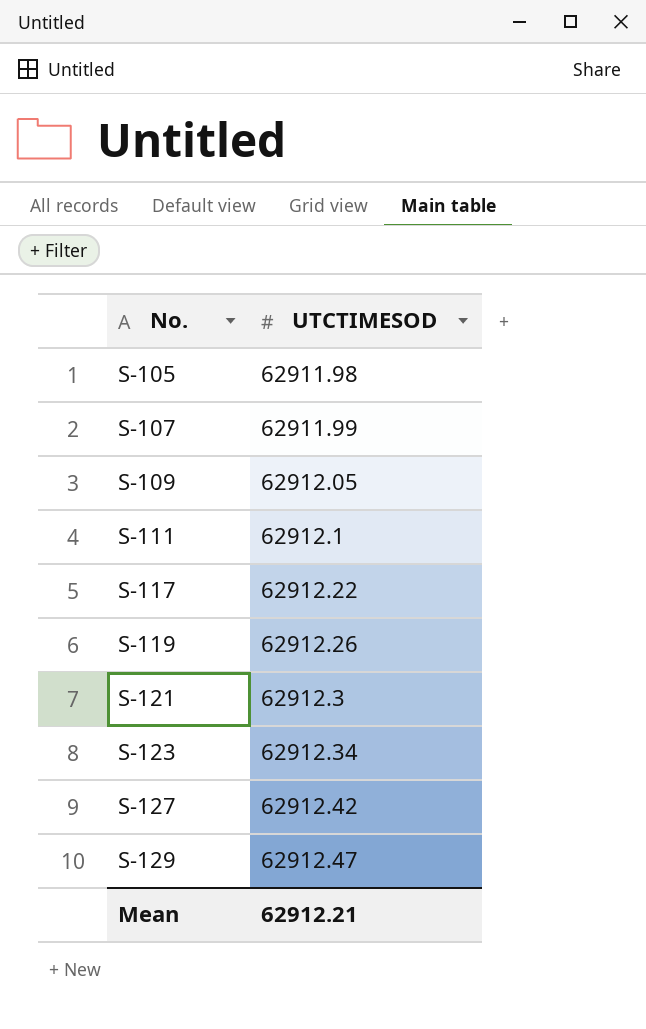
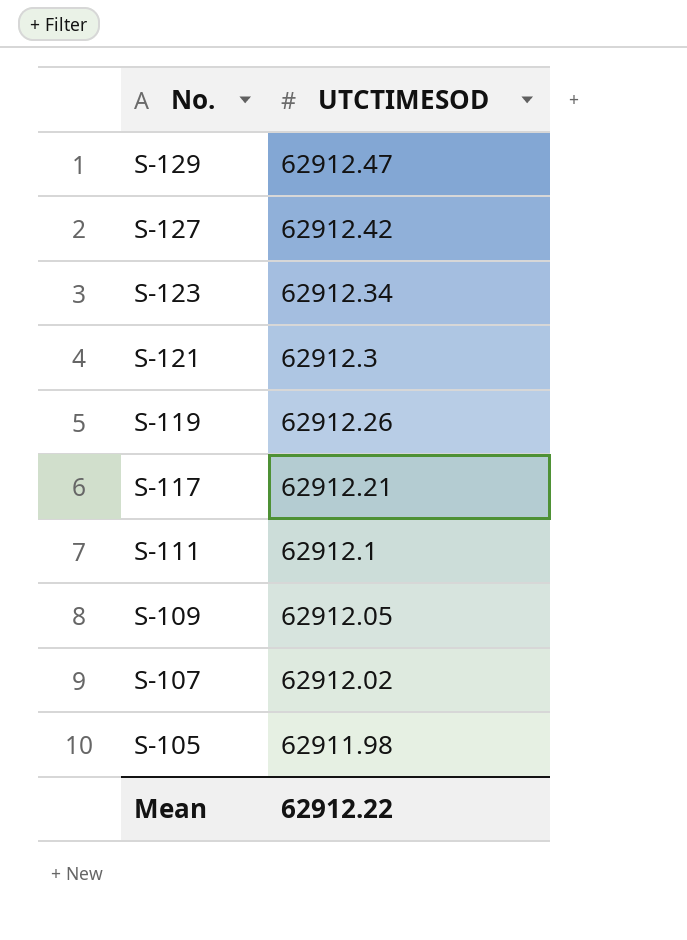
row order: No. ascending -> No. descending
S-117 | UTCTIMESOD: 62912.22 -> 62912.21
S-107 | UTCTIMESOD: 62911.99 -> 62912.02
Mean | UTCTIMESOD: 62912.21 -> 62912.22

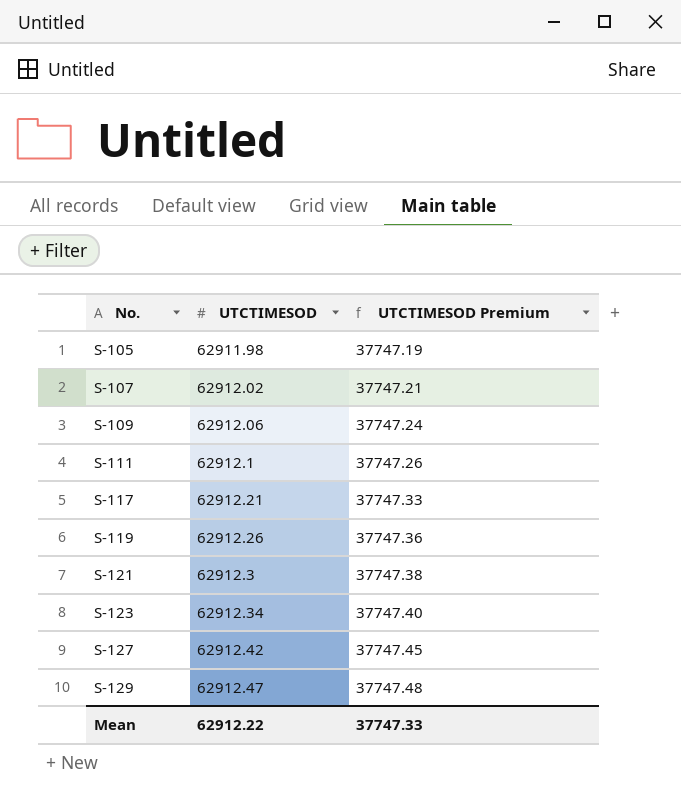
row order: No. descending -> No. ascending
column UTCTIMESOD Premium | formula: none -> [UTCTIMESOD] * 0.6
S-109 | UTCTIMESOD: 62912.05 -> 62912.06

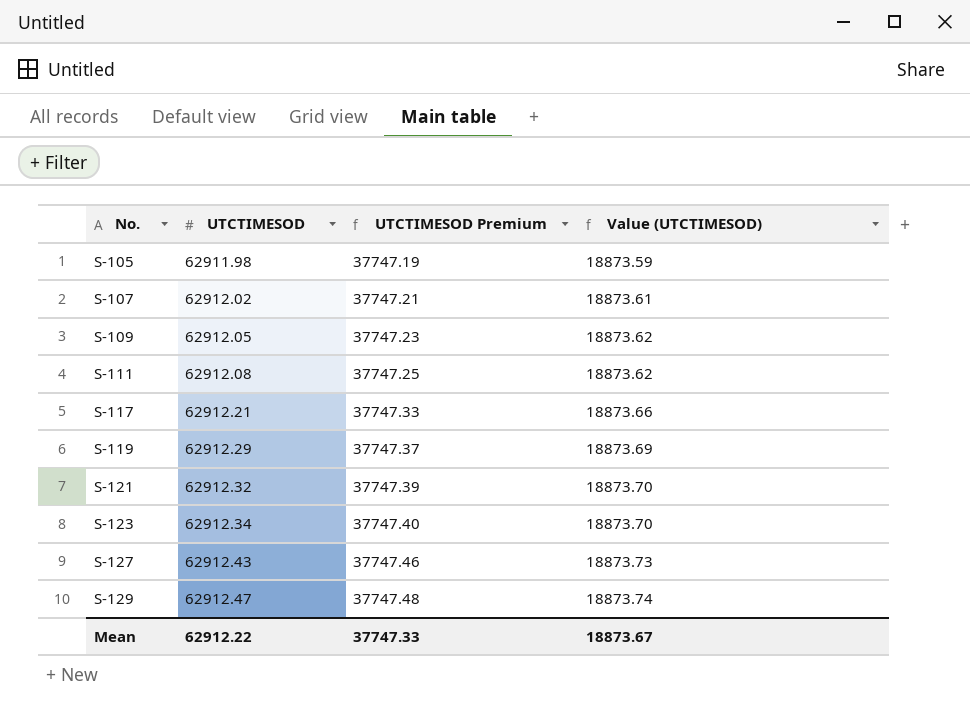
column Value (UTCTIMESOD) | formula: none -> [UTCTIMESOD] * 0.3
S-109 | UTCTIMESOD: 62912.06 -> 62912.05
S-109 | UTCTIMESOD Premium: 37747.24 -> 37747.23
S-111 | UTCTIMESOD: 62912.1 -> 62912.08
S-111 | UTCTIMESOD Premium: 37747.26 -> 37747.25
S-119 | UTCTIMESOD: 62912.26 -> 62912.29
S-119 | UTCTIMESOD Premium: 37747.36 -> 37747.37
S-121 | UTCTIMESOD: 62912.3 -> 62912.32
S-121 | UTCTIMESOD Premium: 37747.38 -> 37747.39
S-127 | UTCTIMESOD: 62912.42 -> 62912.43
S-127 | UTCTIMESOD Premium: 37747.45 -> 37747.46

